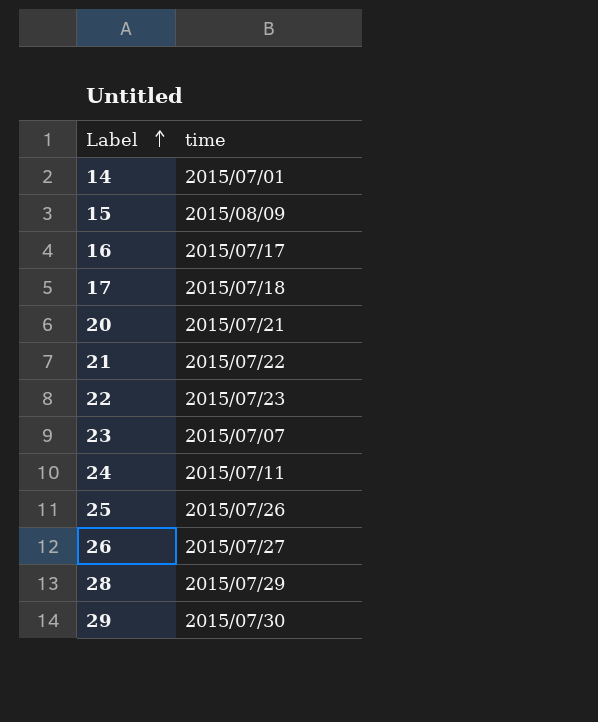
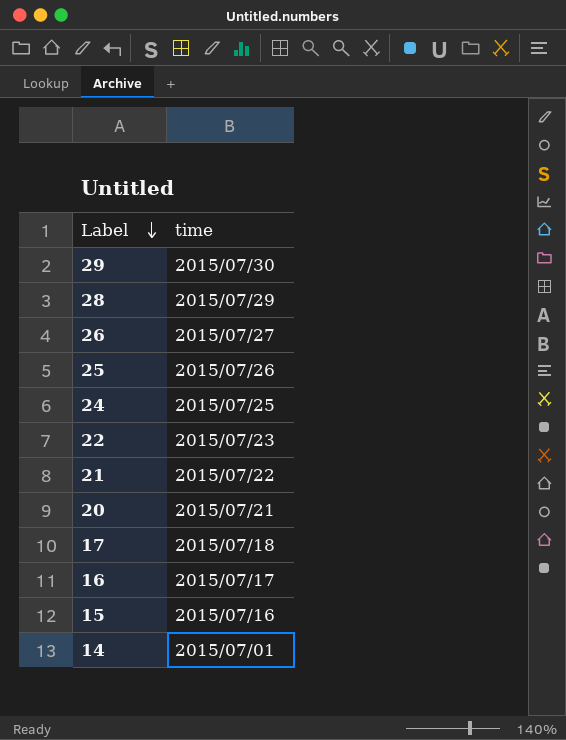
row order: Label ascending -> Label descending
row 23: 2015/07/07 -> none
24 | time: 2015/07/11 -> 2015/07/25
15 | time: 2015/08/09 -> 2015/07/16

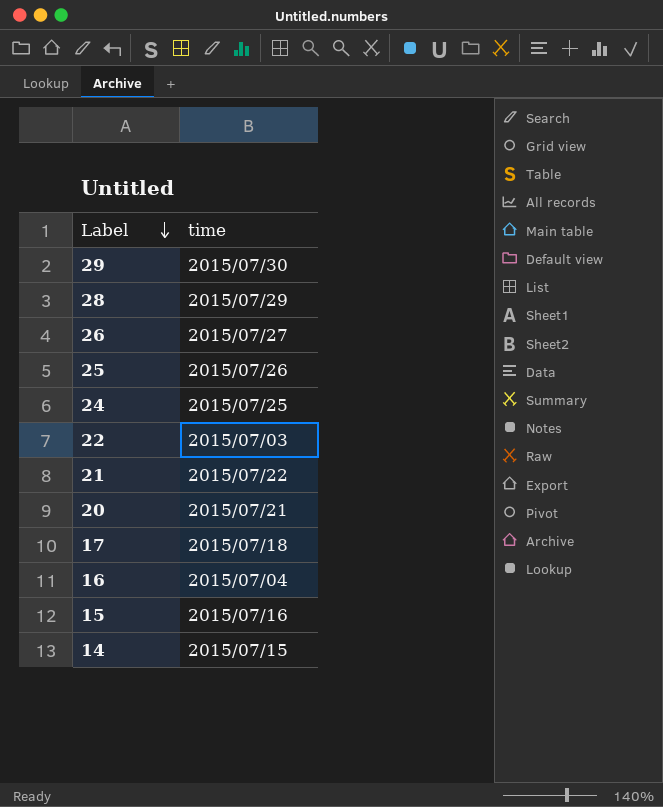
22 | time: 2015/07/23 -> 2015/07/03
16 | time: 2015/07/17 -> 2015/07/04
14 | time: 2015/07/01 -> 2015/07/15

